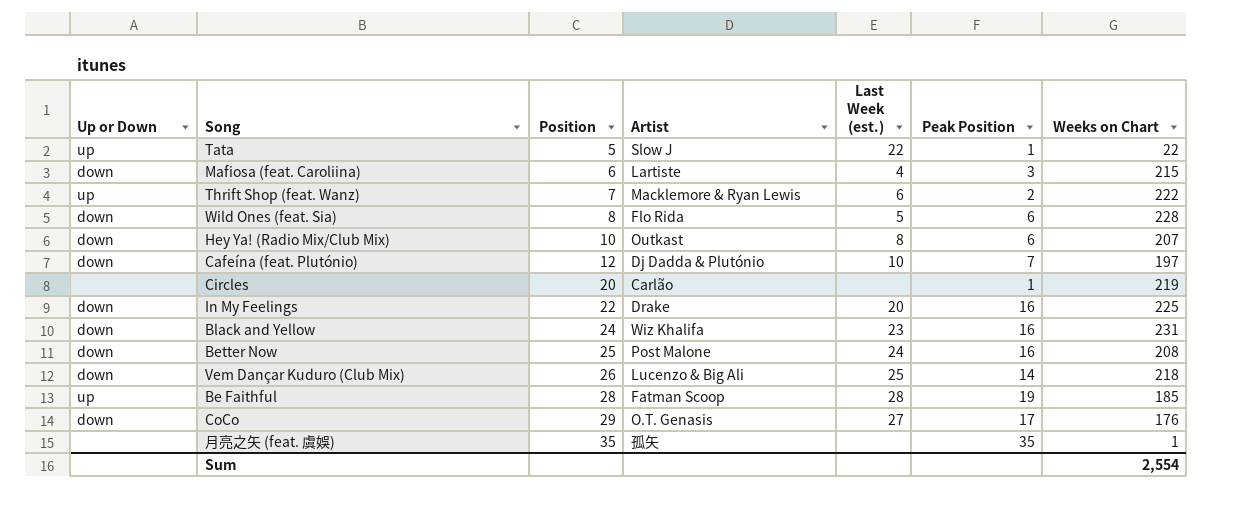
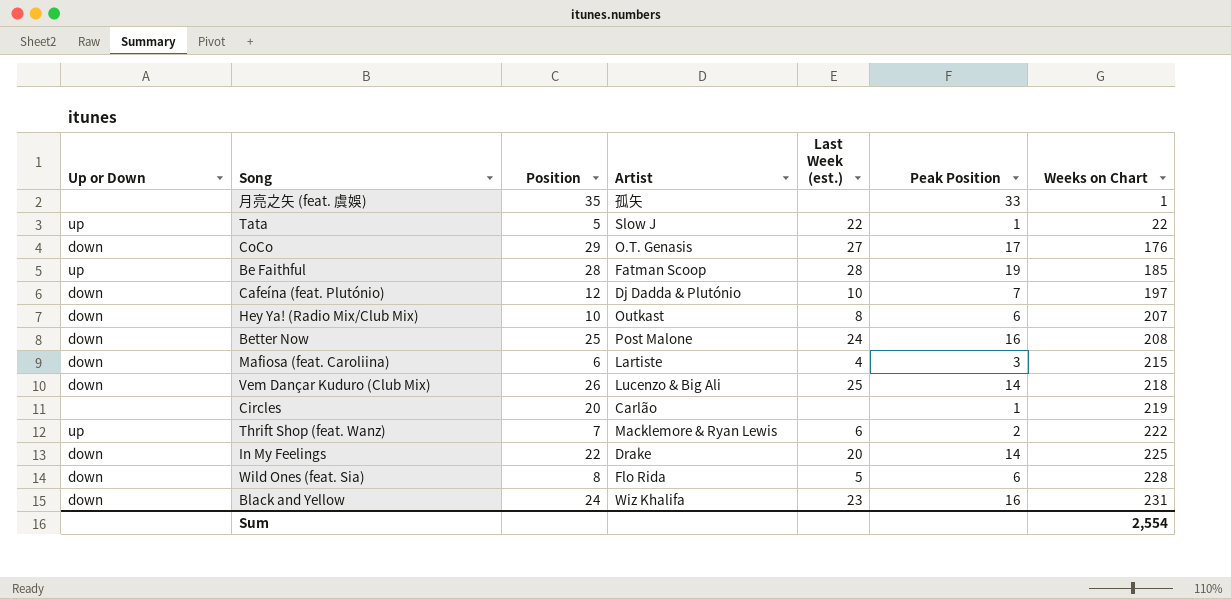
row order: Position ascending -> Weeks on Chart ascending
月亮之矢 (feat. 虞娛) | Peak Position: 35 -> 33
In My Feelings | Peak Position: 16 -> 14

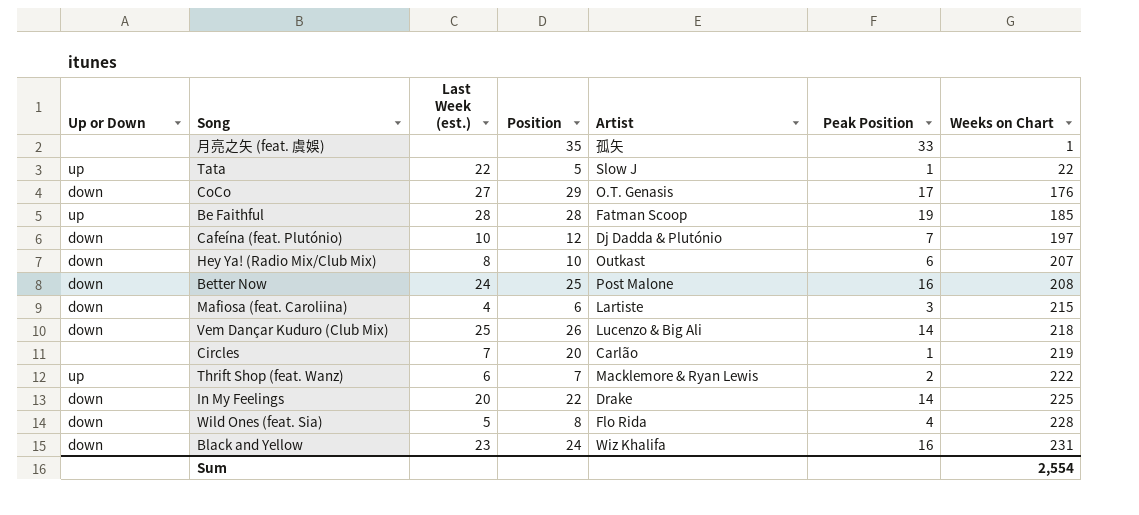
column Last Week (est.) | position: 5 -> 3
Circles | Last Week (est.): none -> 7
Wild Ones (feat. Sia) | Peak Position: 6 -> 4

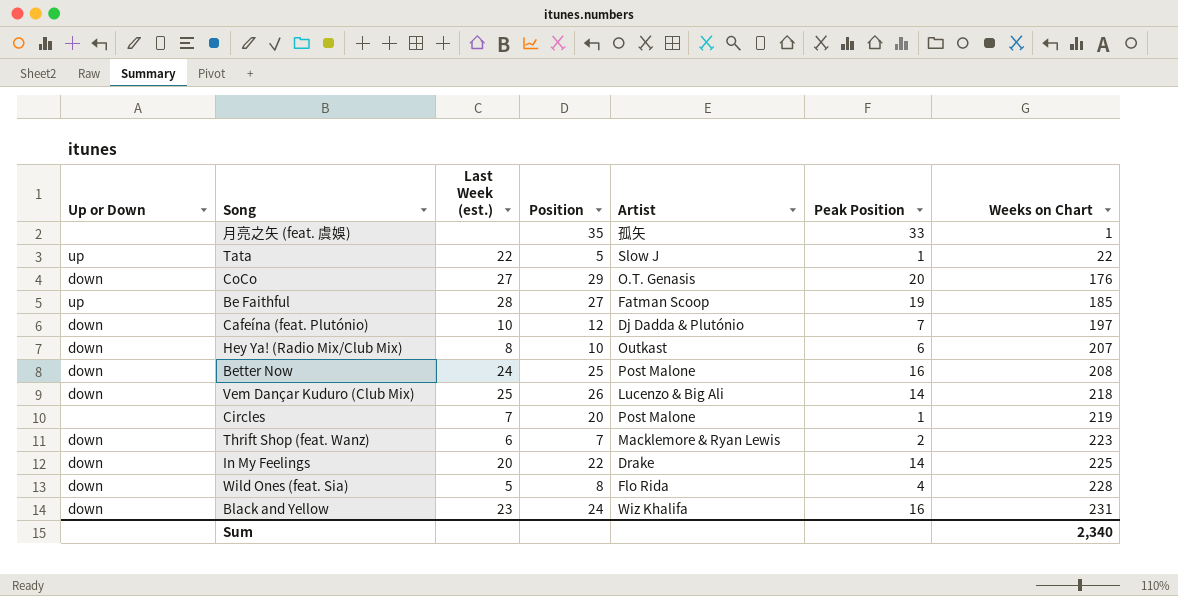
row Mafiosa (feat. Caroliina): down | 4 | 6 | Lartiste | 3 | 215 -> none
CoCo | Peak Position: 17 -> 20
Be Faithful | Position: 28 -> 27
Circles | Artist: Carlão -> Post Malone
Thrift Shop (feat. Wanz) | Up or Down: up -> down
Thrift Shop (feat. Wanz) | Weeks on Chart: 222 -> 223
Sum | Weeks on Chart: 2,554 -> 2,340

